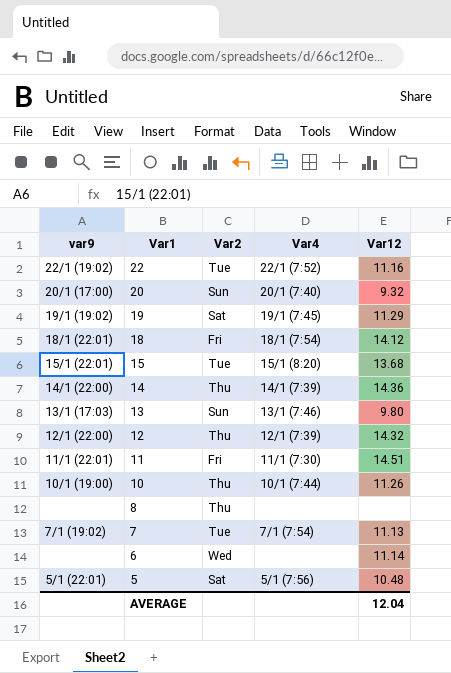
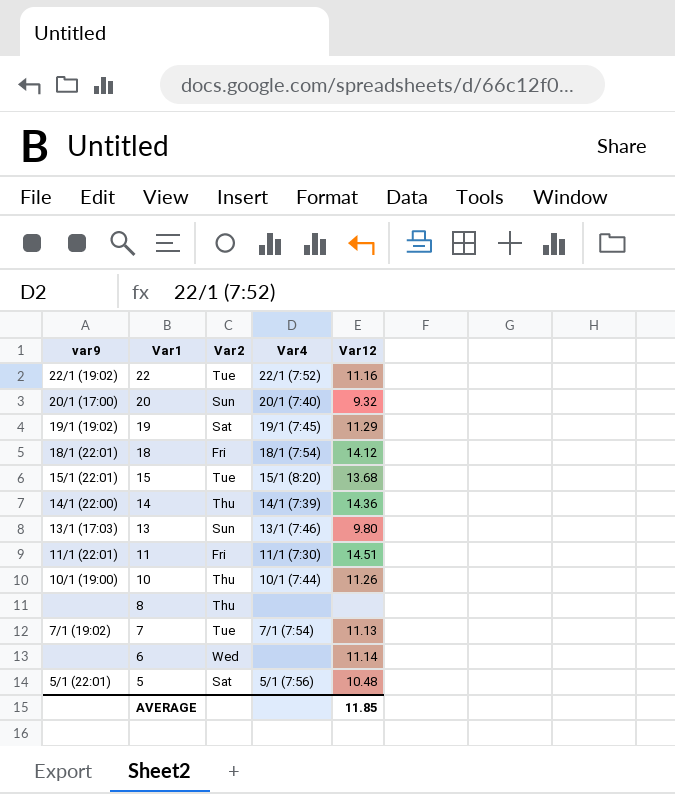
row 12: 12/1 (22:00) | Thu | 12/1 (7:39) | 14.32 -> none
AVERAGE | Var12: 12.04 -> 11.85

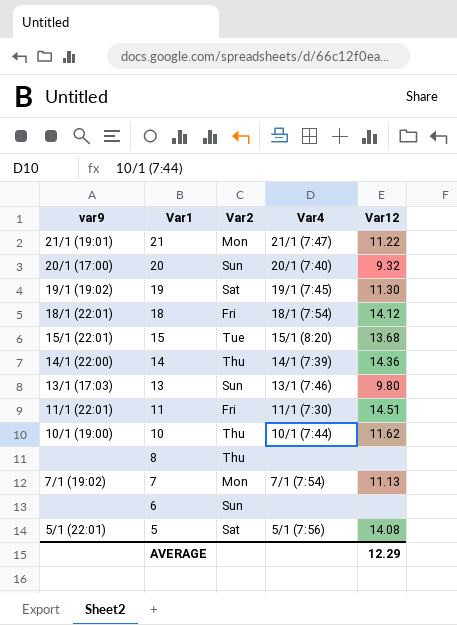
row 22: 22/1 (19:02) | Tue | 22/1 (7:52) | 11.16 -> none
row 21: none -> 21/1 (19:01) | Mon | 21/1 (7:47) | 11.22
19 | Var12: 11.29 -> 11.30
10 | Var12: 11.26 -> 11.62
7 | Var2: Tue -> Mon
6 | Var2: Wed -> Sun
6 | Var12: 11.14 -> none
5 | Var12: 10.48 -> 14.08
AVERAGE | Var12: 11.85 -> 12.29

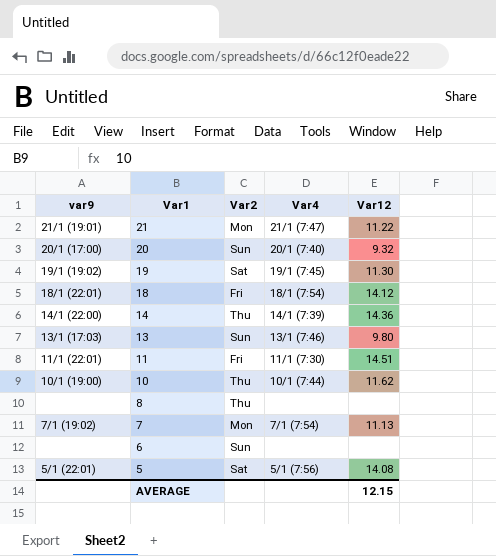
row 15: 15/1 (22:01) | Tue | 15/1 (8:20) | 13.68 -> none
AVERAGE | Var12: 12.29 -> 12.15

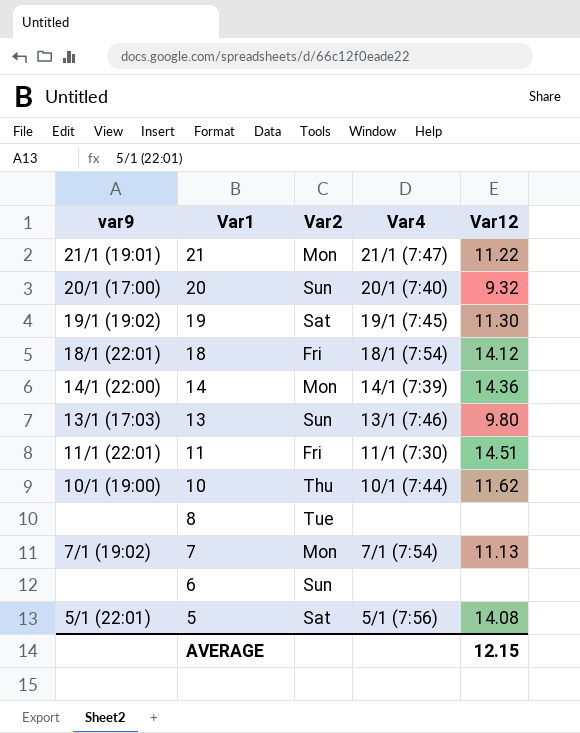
14 | Var2: Thu -> Mon
8 | Var2: Thu -> Tue

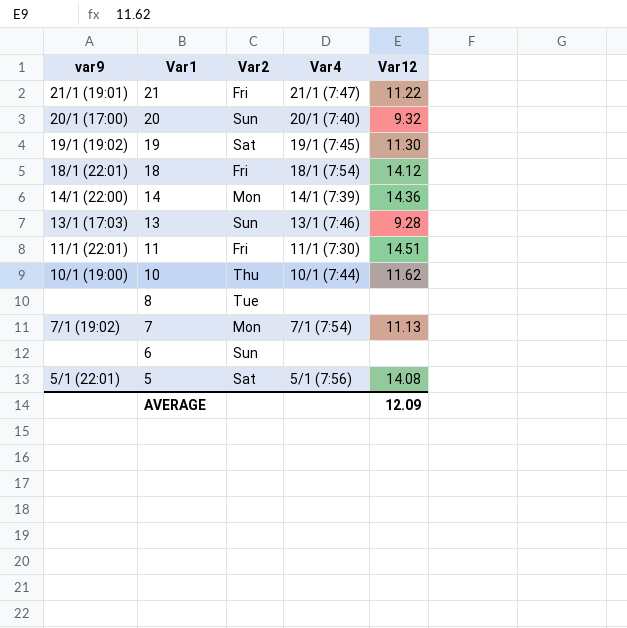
21 | Var2: Mon -> Fri
13 | Var12: 9.80 -> 9.28
AVERAGE | Var12: 12.15 -> 12.09

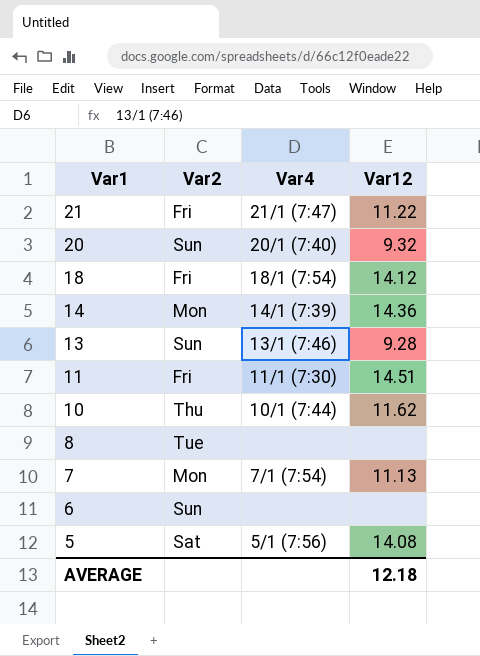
column var9 | position: 1 -> none
row 19: 19/1 (19:02) | Sat | 19/1 (7:45) | 11.30 -> none
AVERAGE | Var12: 12.09 -> 12.18

